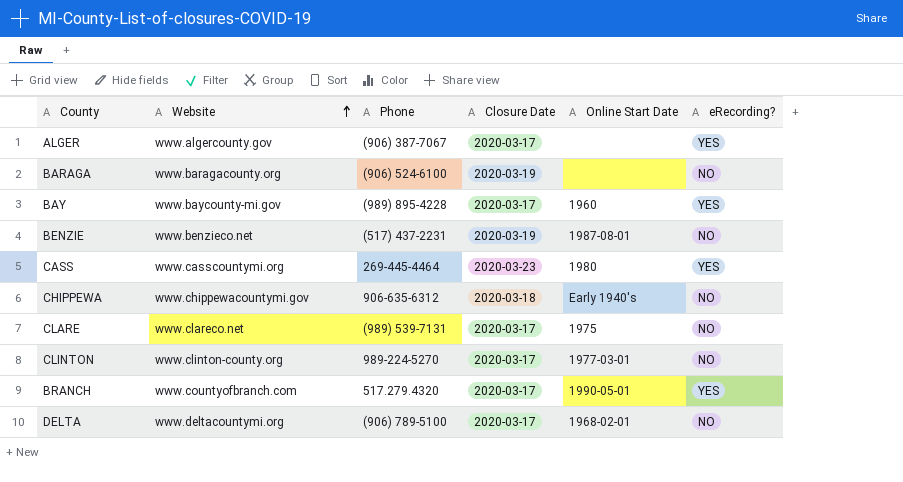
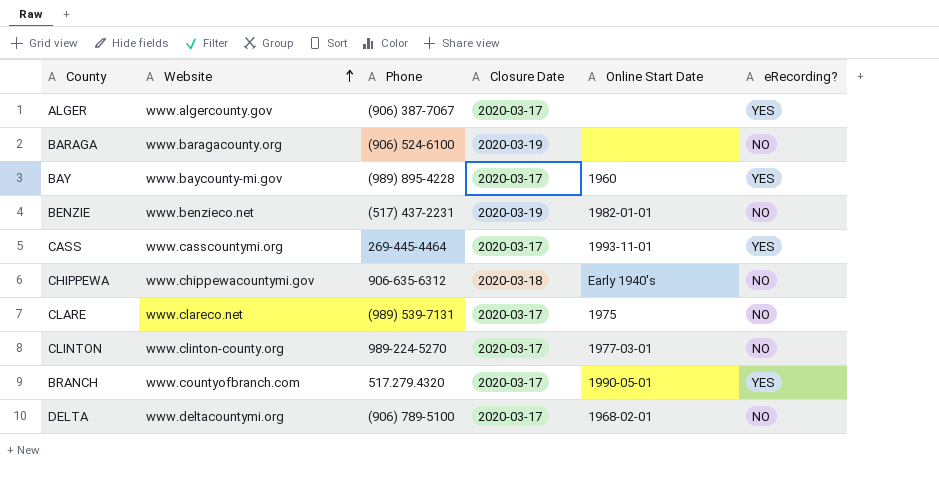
BENZIE | Online Start Date: 1987-08-01 -> 1982-01-01
CASS | Closure Date: 2020-03-23 -> 2020-03-17
CASS | Online Start Date: 1980 -> 1993-11-01

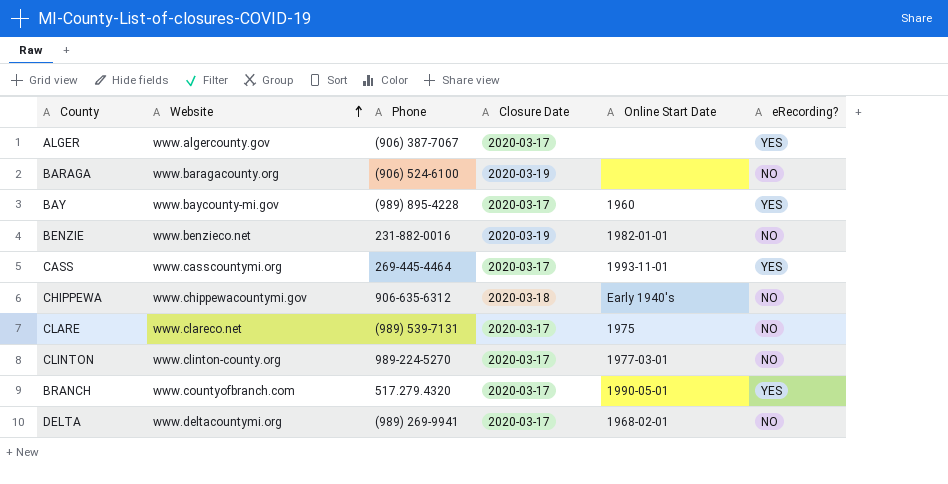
BENZIE | Phone: (517) 437-2231 -> 231-882-0016
DELTA | Phone: (906) 789-5100 -> (989) 269-9941

